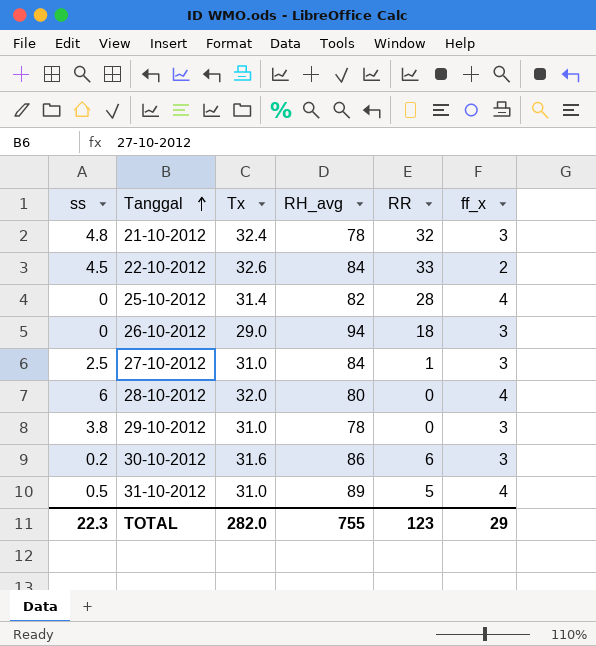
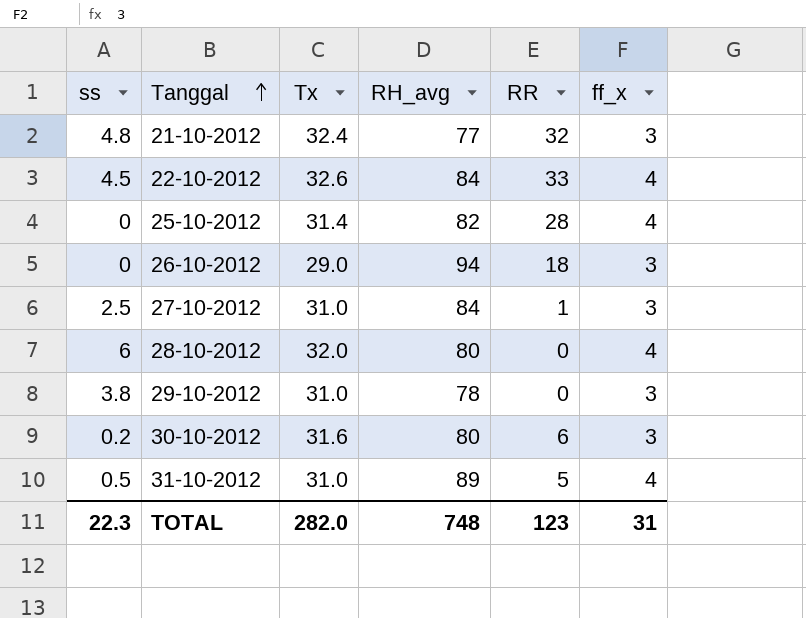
21-10-2012 | RH_avg: 78 -> 77
22-10-2012 | ff_x: 2 -> 4
30-10-2012 | RH_avg: 86 -> 80
TOTAL | RH_avg: 755 -> 748
TOTAL | ff_x: 29 -> 31

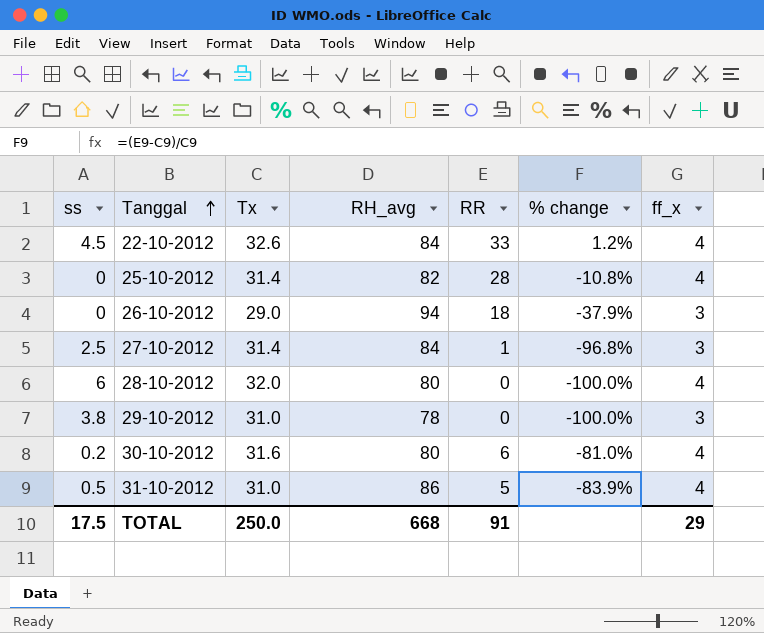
column % change | formula: none -> ([RR] - [Tx]) / [Tx]
row 21-10-2012: 4.8 | 32.4 | 77 | 32 | 3 -> none
27-10-2012 | Tx: 31.0 -> 31.4
30-10-2012 | ff_x: 3 -> 4
31-10-2012 | RH_avg: 89 -> 86
TOTAL | ss: 22.3 -> 17.5
TOTAL | Tx: 282.0 -> 250.0
TOTAL | RH_avg: 748 -> 668
TOTAL | RR: 123 -> 91
TOTAL | ff_x: 31 -> 29

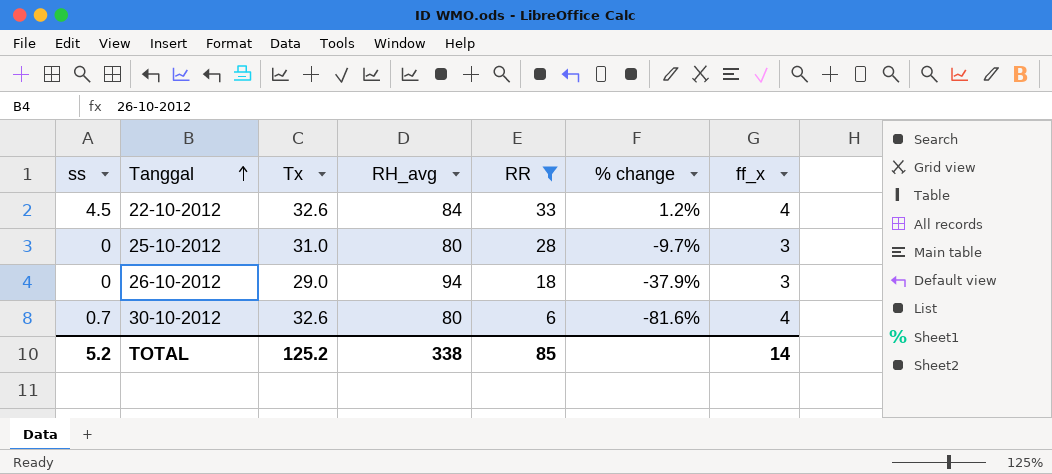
filter: none -> RR >= 6
25-10-2012 | Tx: 31.4 -> 31.0
25-10-2012 | RH_avg: 82 -> 80
25-10-2012 | % change: -10.8% -> -9.7%
25-10-2012 | ff_x: 4 -> 3
30-10-2012 | ss: 0.2 -> 0.7
30-10-2012 | Tx: 31.6 -> 32.6
30-10-2012 | % change: -81.0% -> -81.6%
TOTAL | ss: 17.5 -> 5.2
TOTAL | Tx: 250.0 -> 125.2
TOTAL | RH_avg: 668 -> 338
TOTAL | RR: 91 -> 85
TOTAL | ff_x: 29 -> 14

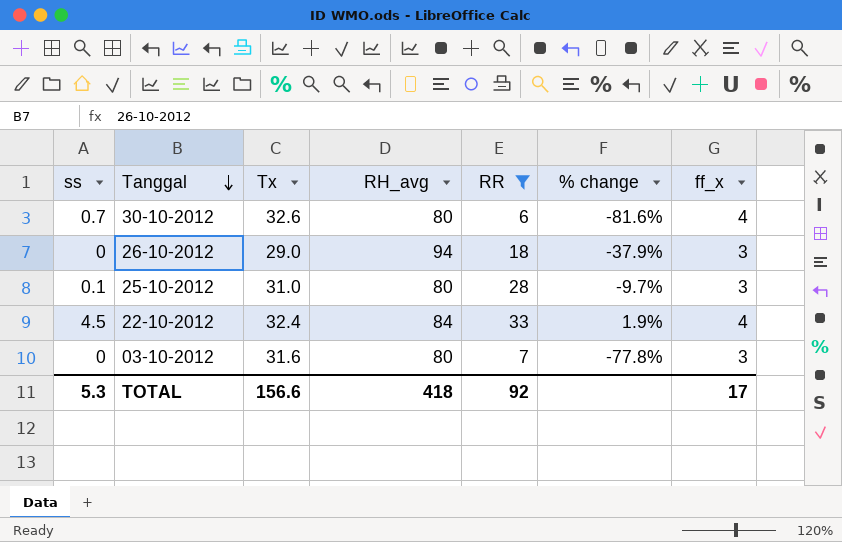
row order: Tanggal ascending -> Tanggal descending
25-10-2012 | ss: 0 -> 0.1
22-10-2012 | Tx: 32.6 -> 32.4
22-10-2012 | % change: 1.2% -> 1.9%
row 03-10-2012: none -> 0 | 31.6 | 80 | 7 | -77.8% | 3
TOTAL | ss: 5.2 -> 5.3
TOTAL | Tx: 125.2 -> 156.6
TOTAL | RH_avg: 338 -> 418
TOTAL | RR: 85 -> 92
TOTAL | ff_x: 14 -> 17

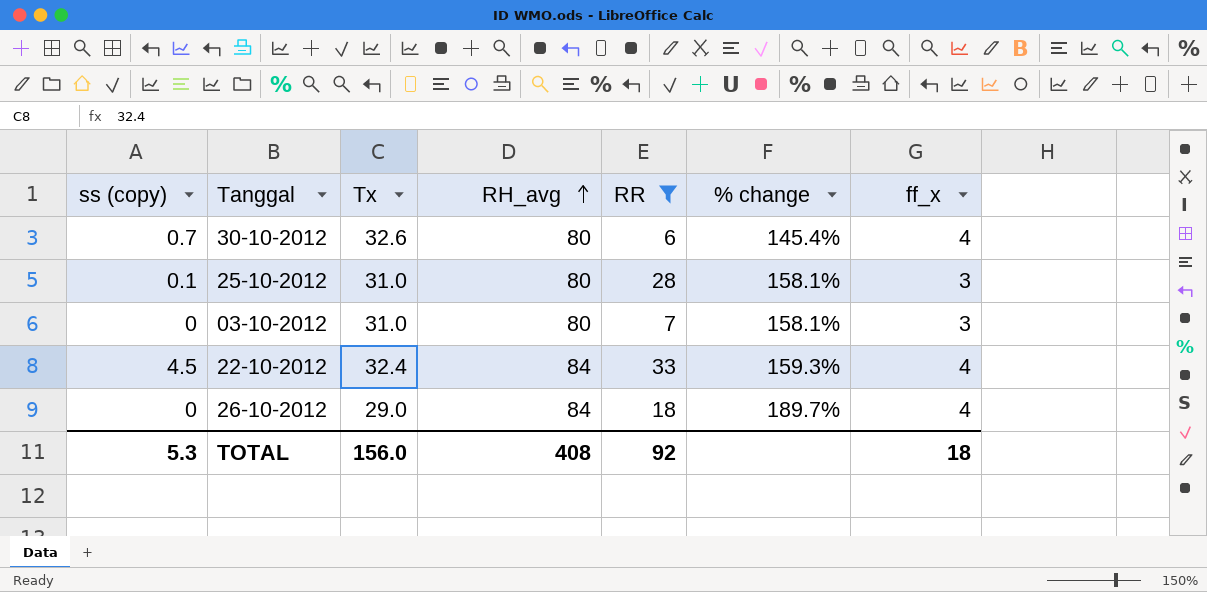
row order: Tanggal descending -> RH_avg ascending
column name: ss -> ss (copy)
column % change | formula: ([RR] - [Tx]) / [Tx] -> ([RH_avg] - [Tx]) / [Tx]
03-10-2012 | Tx: 31.6 -> 31.0
26-10-2012 | RH_avg: 94 -> 84
26-10-2012 | ff_x: 3 -> 4
TOTAL | Tx: 156.6 -> 156.0
TOTAL | RH_avg: 418 -> 408
TOTAL | ff_x: 17 -> 18

